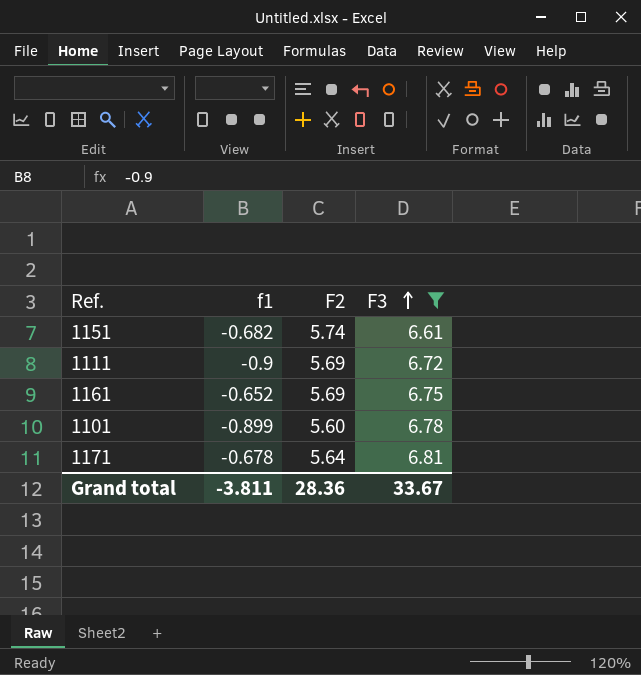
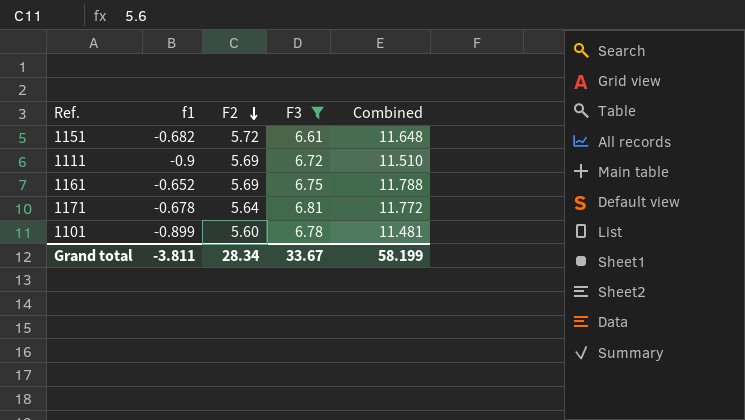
row order: F3 ascending -> F2 descending
column Combined | formula: none -> [f1] + [F2] + [F3]
1151 | F2: 5.74 -> 5.72
Grand total | F2: 28.36 -> 28.34

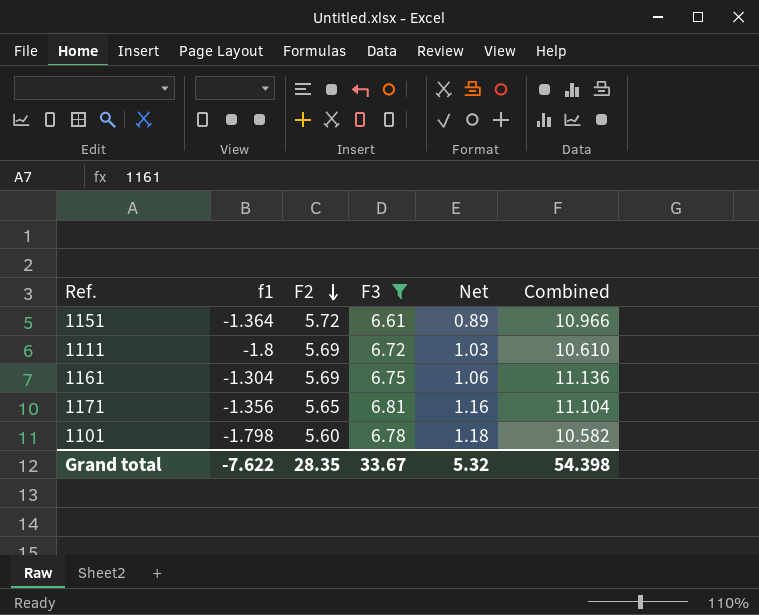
column Net | formula: none -> [F3] - [F2]
1151 | f1: -0.682 -> -1.364
1151 | Combined: 11.648 -> 10.966
1111 | f1: -0.9 -> -1.8
1111 | Combined: 11.510 -> 10.610
1161 | f1: -0.652 -> -1.304
1161 | Combined: 11.788 -> 11.136
1171 | f1: -0.678 -> -1.356
1171 | F2: 5.64 -> 5.65
1171 | Combined: 11.772 -> 11.104
1101 | f1: -0.899 -> -1.798
1101 | Combined: 11.481 -> 10.582
Grand total | f1: -3.811 -> -7.622
Grand total | F2: 28.34 -> 28.35
Grand total | Combined: 58.199 -> 54.398

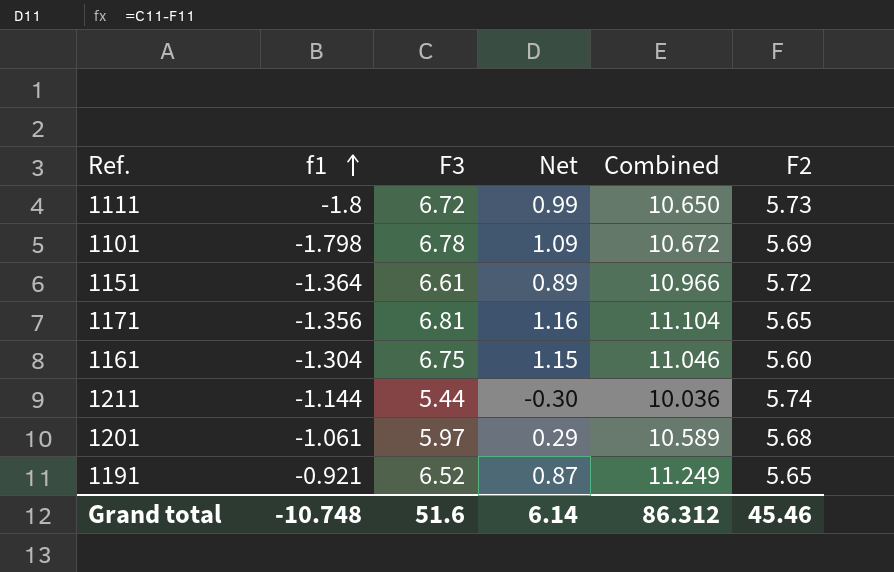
filter: F3 >= 6.61 -> none
row order: F2 descending -> f1 ascending
column F2 | position: 3 -> 6
1111 | Net: 1.03 -> 0.99
1111 | Combined: 10.610 -> 10.650
1111 | F2: 5.69 -> 5.73
1101 | Net: 1.18 -> 1.09
1101 | Combined: 10.582 -> 10.672
1101 | F2: 5.60 -> 5.69
1161 | Net: 1.06 -> 1.15
1161 | Combined: 11.136 -> 11.046
1161 | F2: 5.69 -> 5.60
Grand total | f1: -7.622 -> -10.748
Grand total | F3: 33.67 -> 51.6
Grand total | Net: 5.32 -> 6.14
Grand total | Combined: 54.398 -> 86.312
Grand total | F2: 28.35 -> 45.46

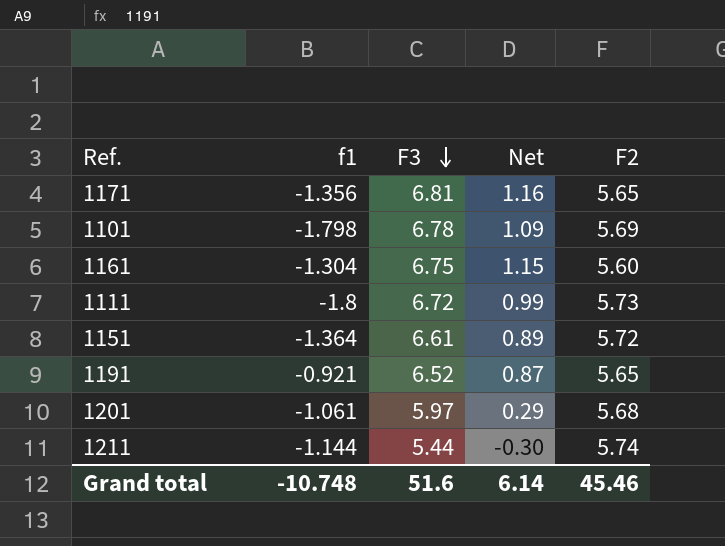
row order: f1 ascending -> F3 descending
column Combined | formula: [f1] + [F3] + [F2] -> none

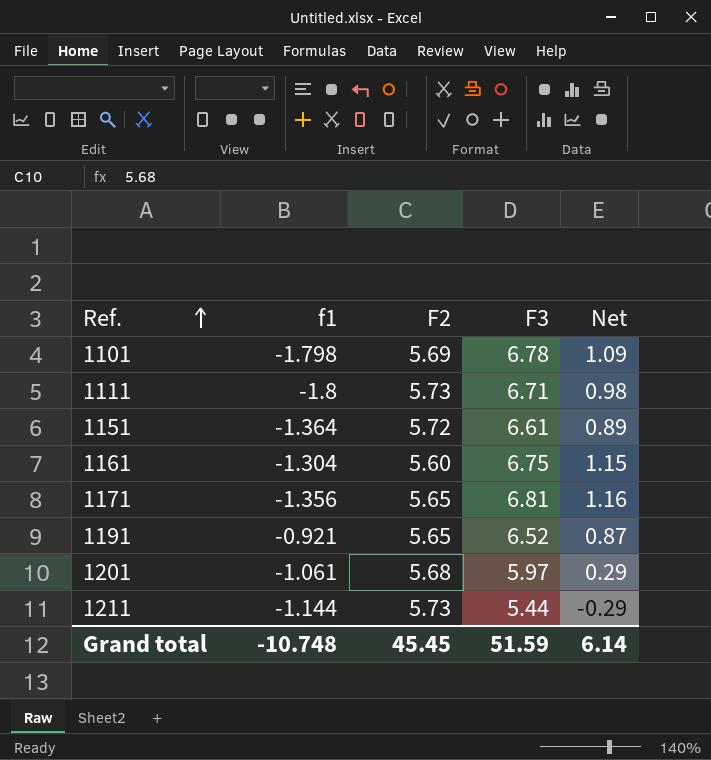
row order: F3 descending -> Ref. ascending
column F2 | position: 5 -> 3
1111 | F3: 6.72 -> 6.71
1111 | Net: 0.99 -> 0.98
1211 | F2: 5.74 -> 5.73
1211 | Net: -0.30 -> -0.29
Grand total | F2: 45.46 -> 45.45
Grand total | F3: 51.6 -> 51.59

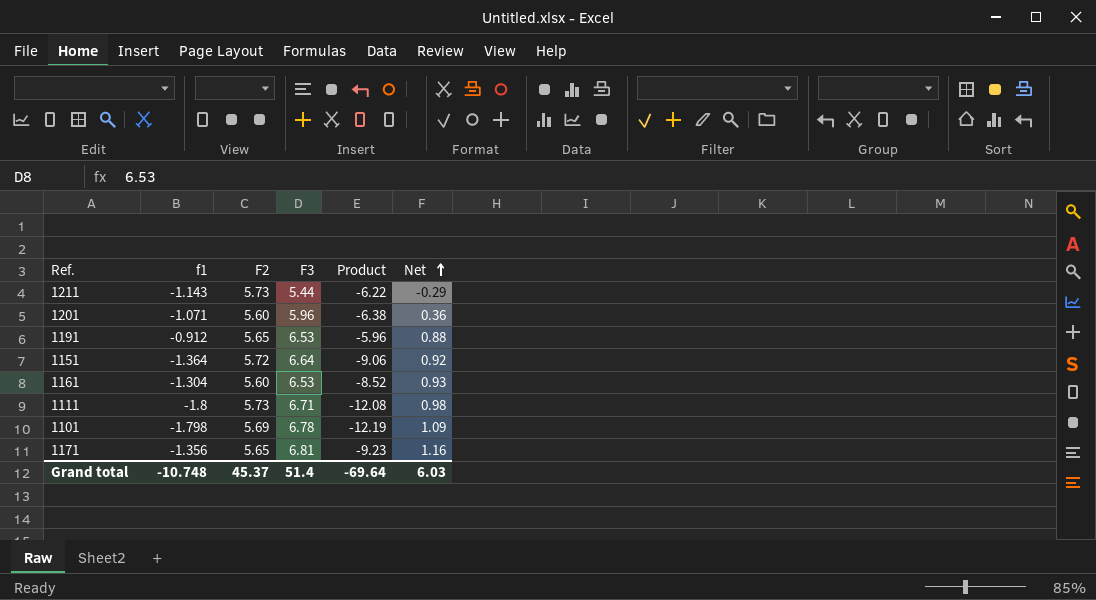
row order: Ref. ascending -> Net ascending
column Product | formula: none -> [f1] * [F3]
1211 | f1: -1.144 -> -1.143
1201 | f1: -1.061 -> -1.071
1201 | F2: 5.68 -> 5.60
1201 | F3: 5.97 -> 5.96
1201 | Net: 0.29 -> 0.36
1191 | f1: -0.921 -> -0.912
1191 | F3: 6.52 -> 6.53
1191 | Net: 0.87 -> 0.88
1151 | F3: 6.61 -> 6.64
1151 | Net: 0.89 -> 0.92
1161 | F3: 6.75 -> 6.53
1161 | Net: 1.15 -> 0.93
Grand total | F2: 45.45 -> 45.37
Grand total | F3: 51.59 -> 51.4
Grand total | Net: 6.14 -> 6.03

